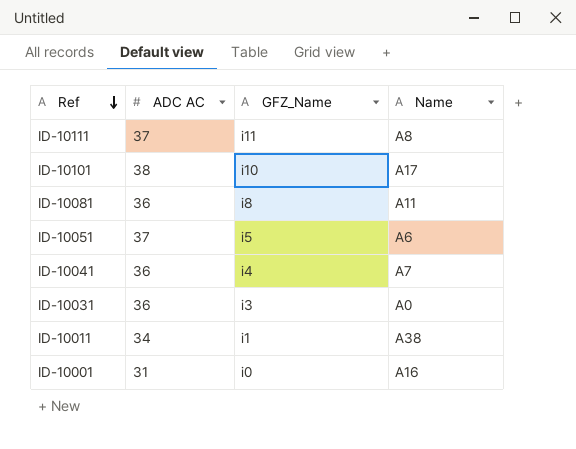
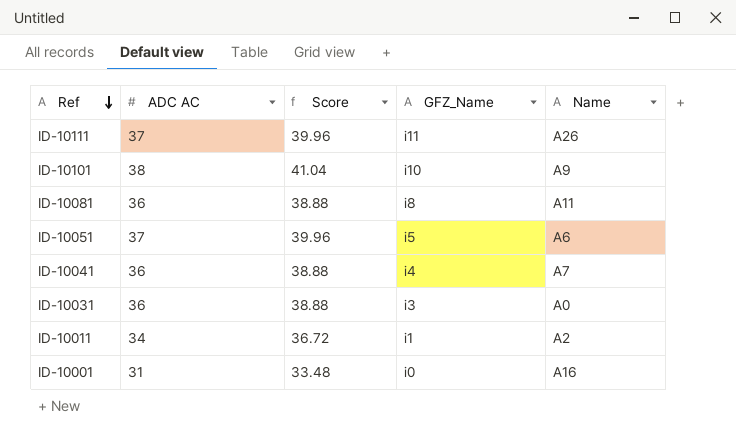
column Score | formula: none -> [ADC AC] * 1.08
ID-10111 | Name: A8 -> A26
ID-10101 | Name: A17 -> A9
ID-10011 | Name: A38 -> A2

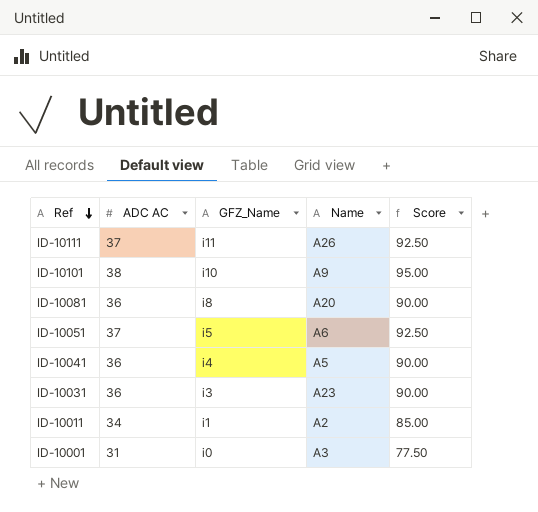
column Score | formula: [ADC AC] * 1.08 -> [ADC AC] * 2.5
column Score | position: 3 -> 5
ID-10081 | Name: A11 -> A20
ID-10041 | Name: A7 -> A5
ID-10031 | Name: A0 -> A23
ID-10001 | Name: A16 -> A3

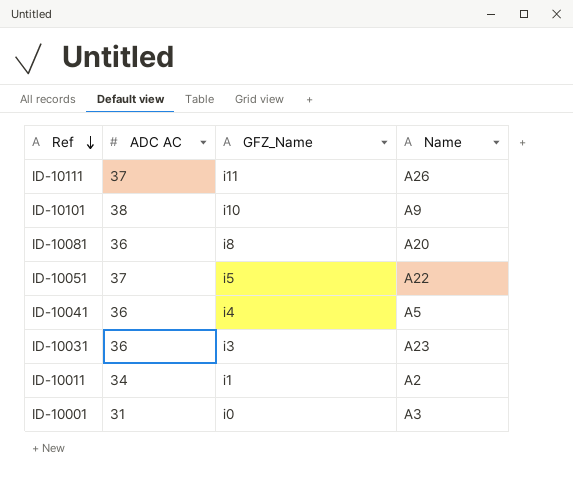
column Score | formula: [ADC AC] * 2.5 -> none
ID-10051 | Name: A6 -> A22

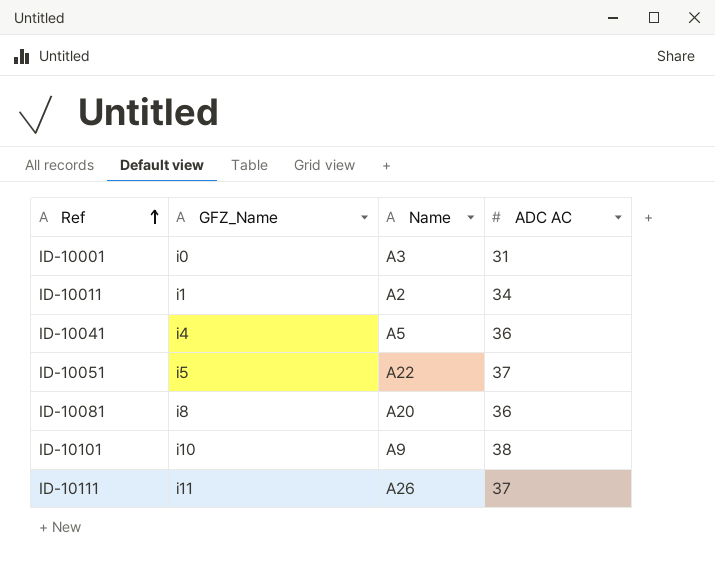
row order: Ref descending -> Ref ascending
column ADC AC | position: 2 -> 4
row ID-10031: 36 | i3 | A23 -> none

